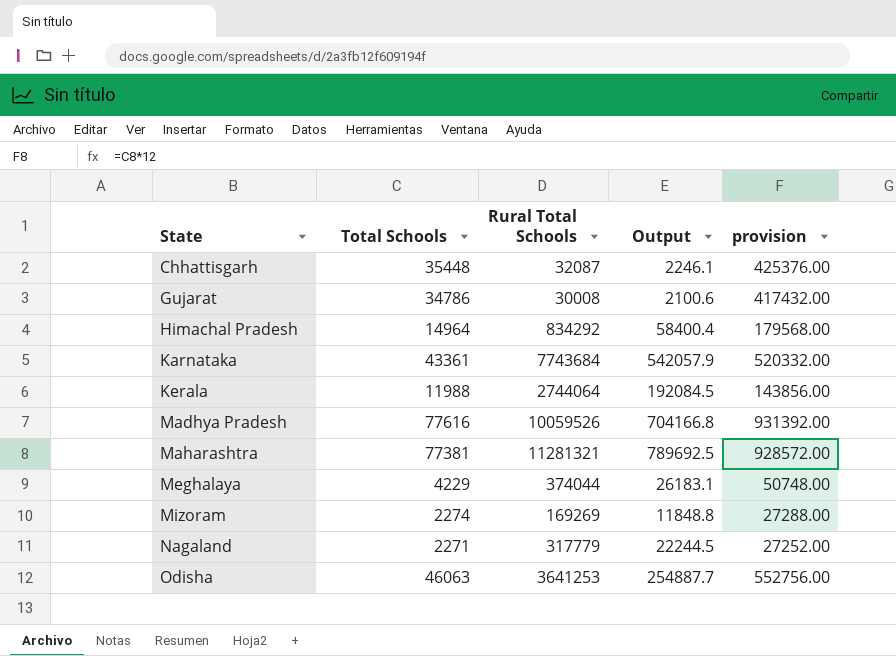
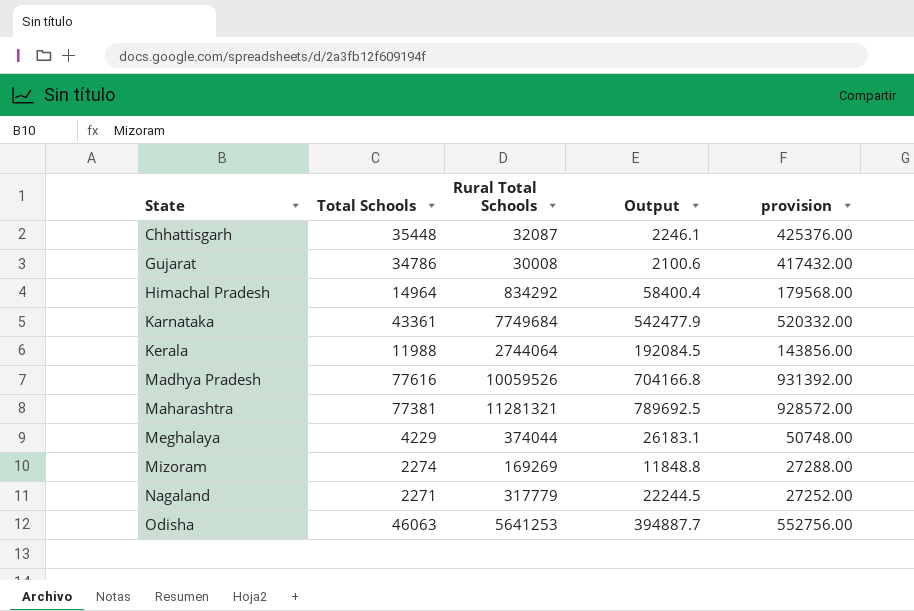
Karnataka | Rural Total Schools: 7743684 -> 7749684
Karnataka | Output: 542057.9 -> 542477.9
Odisha | Rural Total Schools: 3641253 -> 5641253
Odisha | Output: 254887.7 -> 394887.7

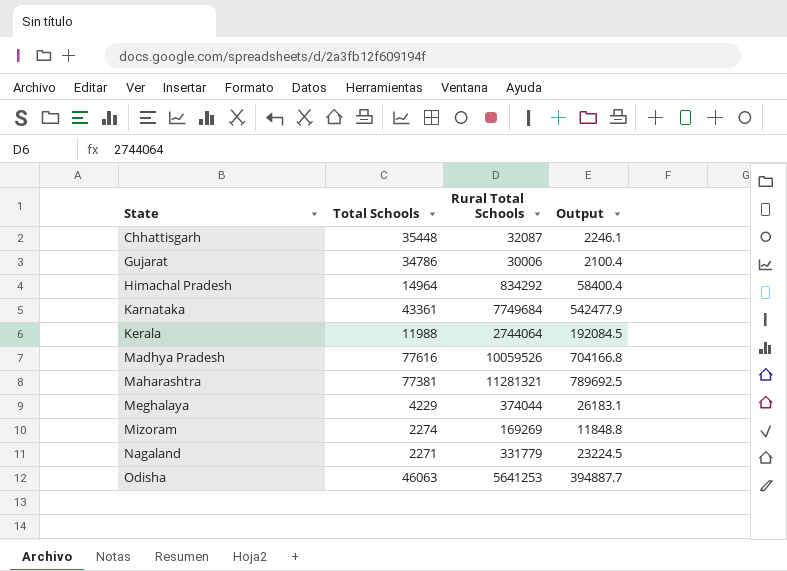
column provision | formula: [Total Schools] * 12 -> none
Gujarat | Rural Total Schools: 30008 -> 30006
Gujarat | Output: 2100.6 -> 2100.4
Nagaland | Rural Total Schools: 317779 -> 331779
Nagaland | Output: 22244.5 -> 23224.5

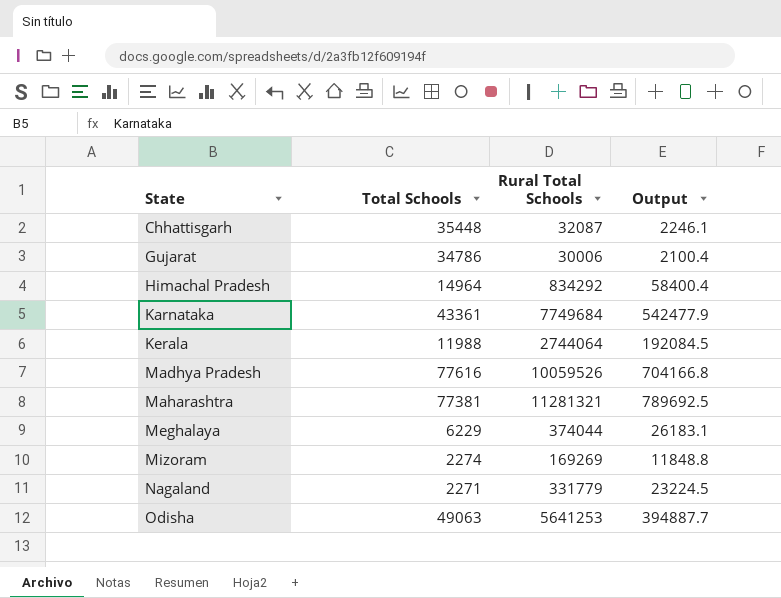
Meghalaya | Total Schools: 4229 -> 6229
Odisha | Total Schools: 46063 -> 49063

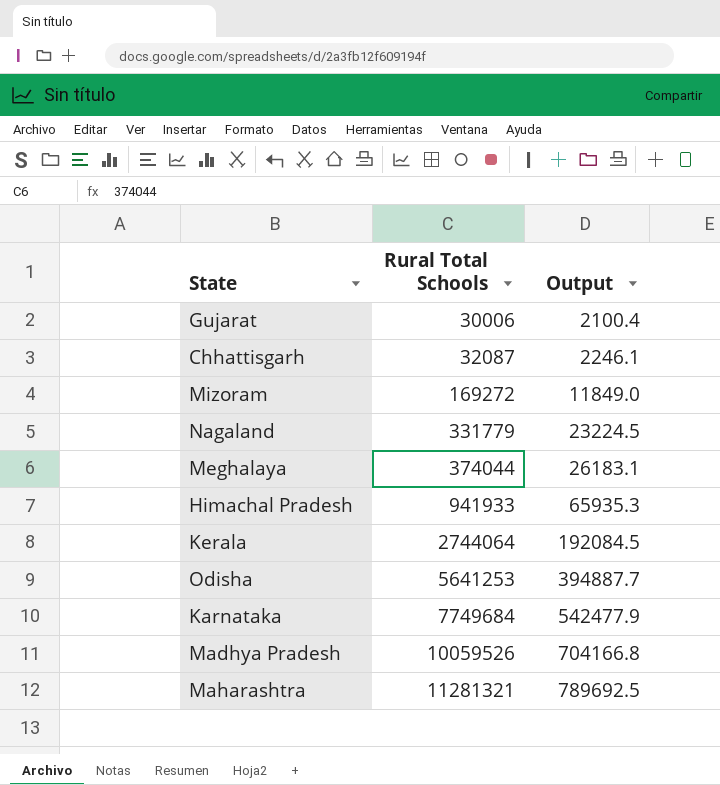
row order: State ascending -> Rural Total Schools ascending
column Total Schools | position: 2 -> none
Mizoram | Rural Total Schools: 169269 -> 169272
Mizoram | Output: 11848.8 -> 11849.0
Himachal Pradesh | Rural Total Schools: 834292 -> 941933
Himachal Pradesh | Output: 58400.4 -> 65935.3

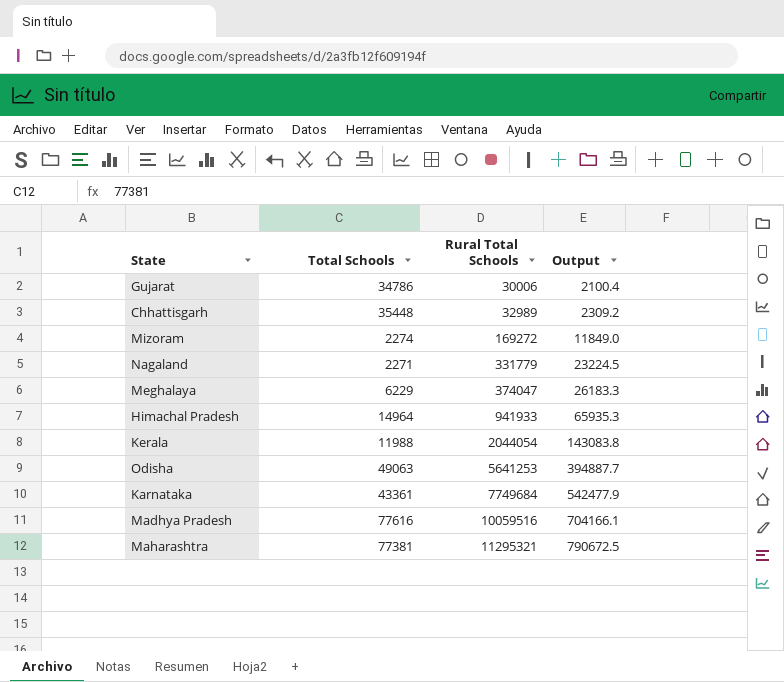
column Total Schools | position: none -> 2
Chhattisgarh | Rural Total Schools: 32087 -> 32989
Chhattisgarh | Output: 2246.1 -> 2309.2
Meghalaya | Rural Total Schools: 374044 -> 374047
Meghalaya | Output: 26183.1 -> 26183.3
Kerala | Rural Total Schools: 2744064 -> 2044054
Kerala | Output: 192084.5 -> 143083.8
Madhya Pradesh | Rural Total Schools: 10059526 -> 10059516
Madhya Pradesh | Output: 704166.8 -> 704166.1
Maharashtra | Rural Total Schools: 11281321 -> 11295321
Maharashtra | Output: 789692.5 -> 790672.5

